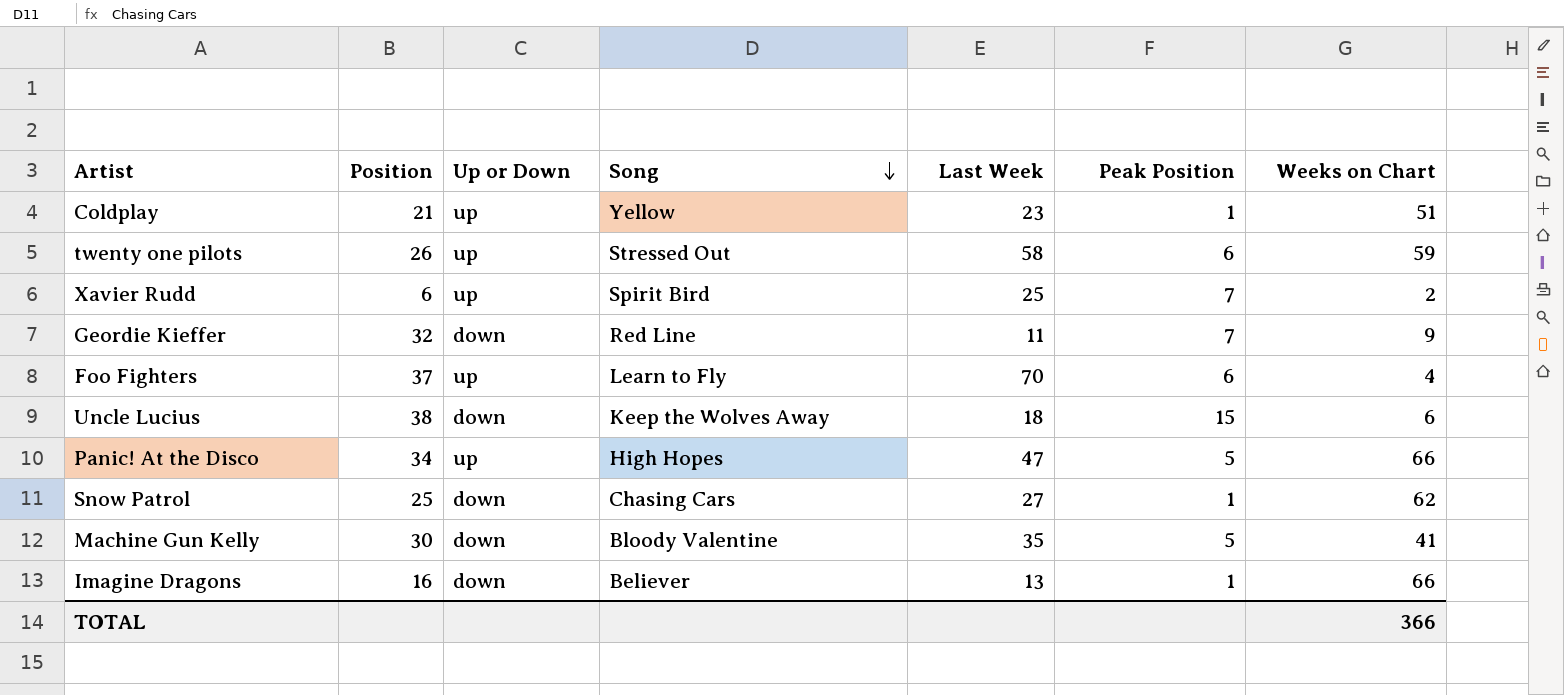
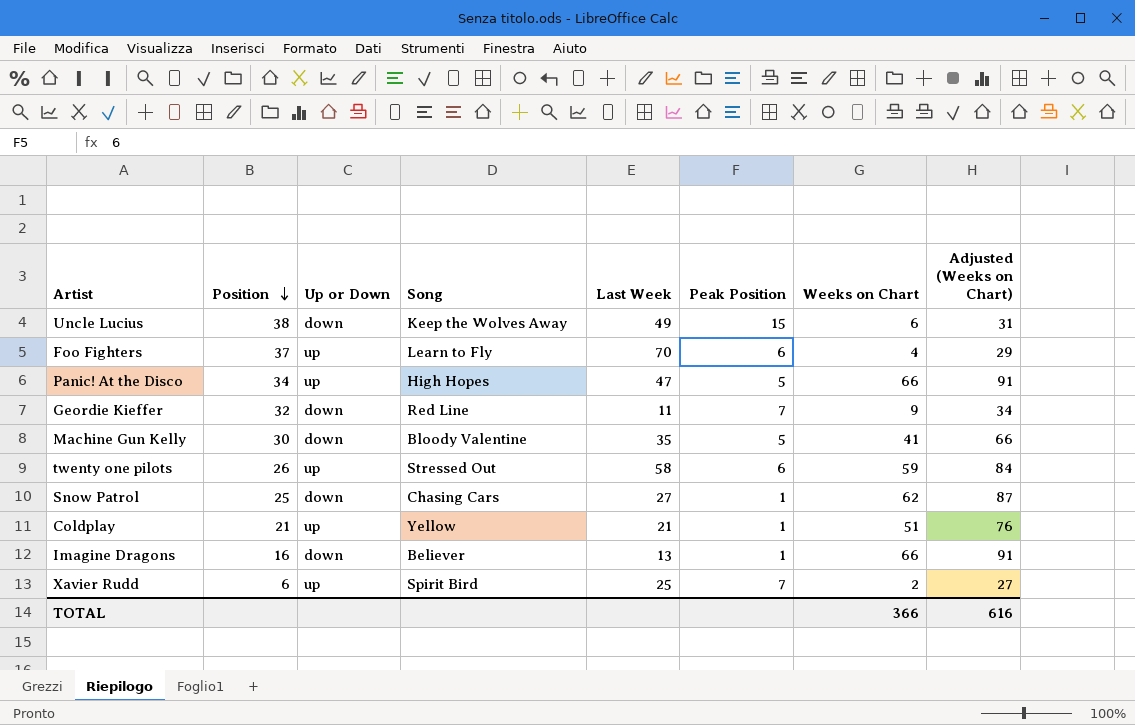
row order: Song descending -> Position descending
column Adjusted (Weeks on Chart) | formula: none -> [Weeks on Chart] + 25
Uncle Lucius | Last Week: 18 -> 49
Coldplay | Last Week: 23 -> 21

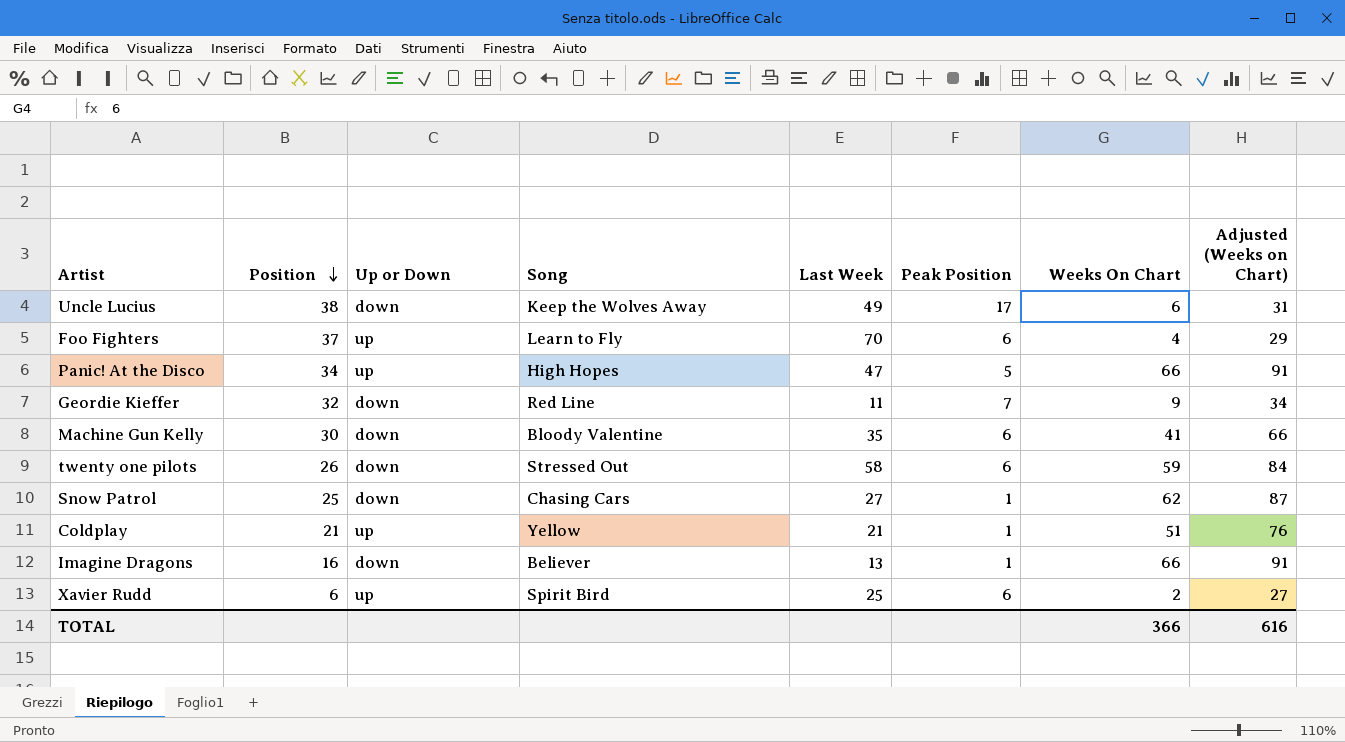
column name: Weeks on Chart -> Weeks On Chart
Uncle Lucius | Peak Position: 15 -> 17
Machine Gun Kelly | Peak Position: 5 -> 6
twenty one pilots | Up or Down: up -> down
Xavier Rudd | Peak Position: 7 -> 6

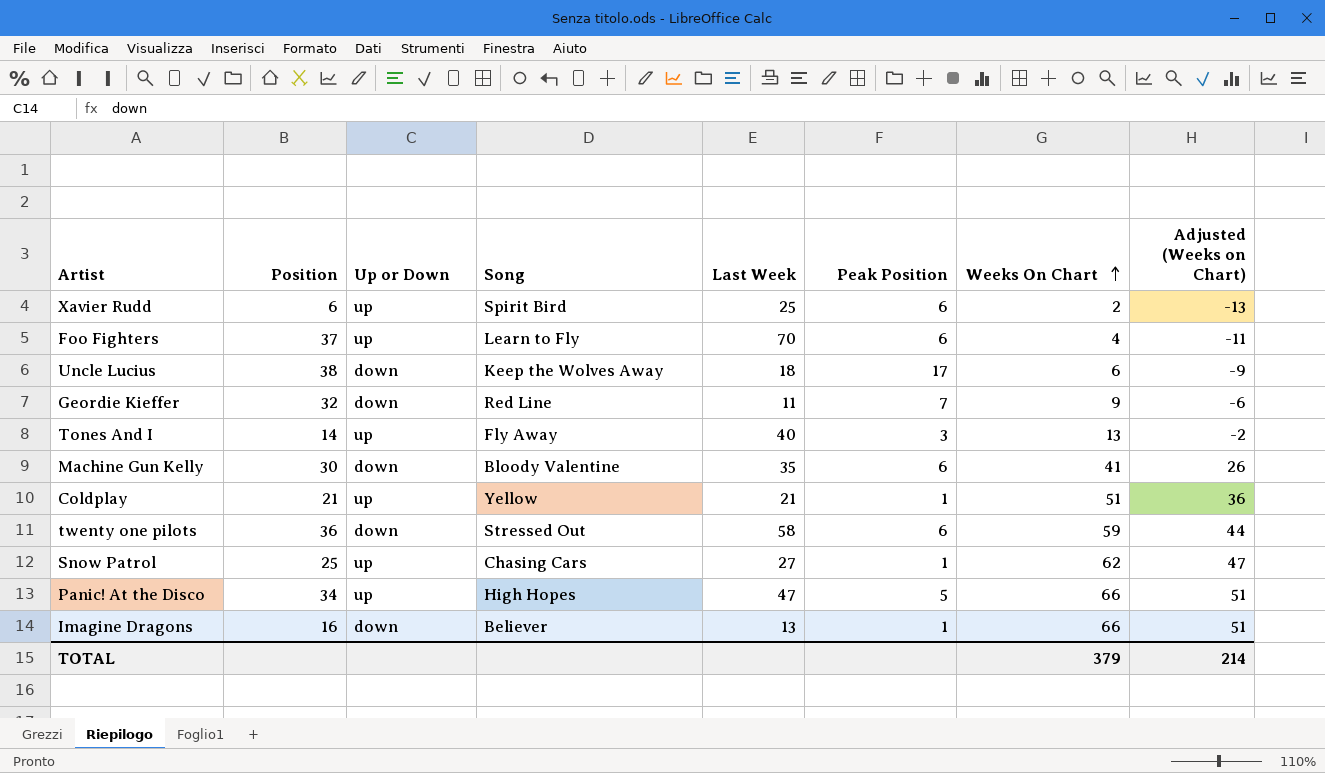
row order: Position descending -> Weeks On Chart ascending
column Adjusted (Weeks on Chart) | formula: [Weeks On Chart] + 25 -> [Weeks On Chart] - 15
Uncle Lucius | Last Week: 49 -> 18
row Tones And I: none -> 14 | up | Fly Away | 40 | 3 | 13 | -2
twenty one pilots | Position: 26 -> 36
Snow Patrol | Up or Down: down -> up
TOTAL | Weeks On Chart: 366 -> 379
TOTAL | Adjusted (Weeks on Chart): 616 -> 214

